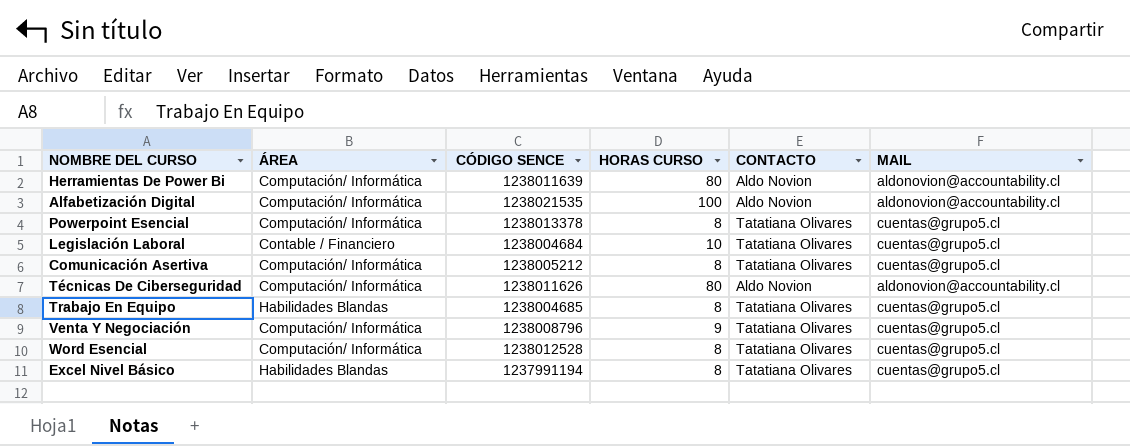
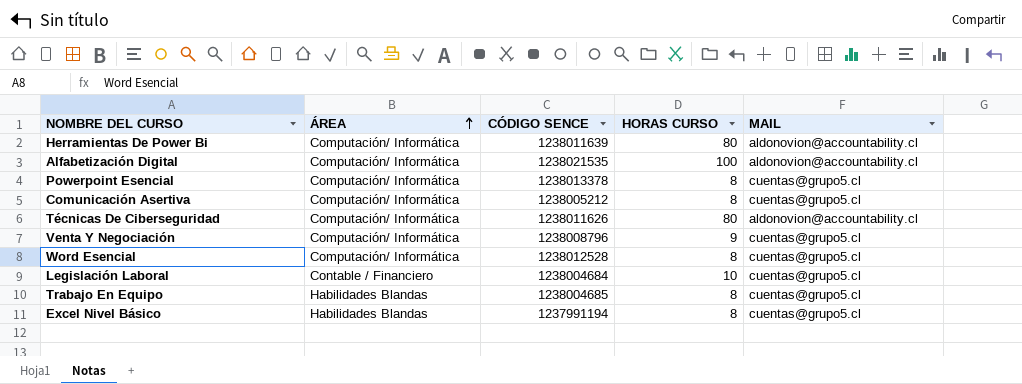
row order: none -> ÁREA ascending
column CONTACTO | position: 5 -> none

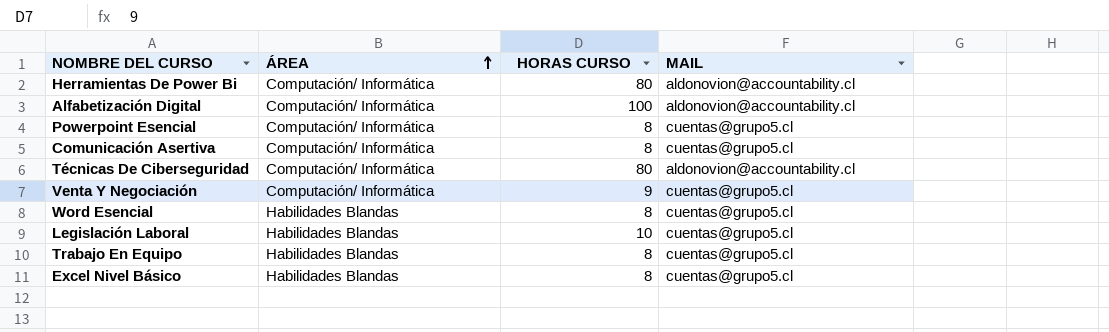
column CÓDIGO SENCE | position: 3 -> none
Word Esencial | ÁREA: Computación/ Informática -> Habilidades Blandas
Legislación Laboral | ÁREA: Contable / Financiero -> Habilidades Blandas

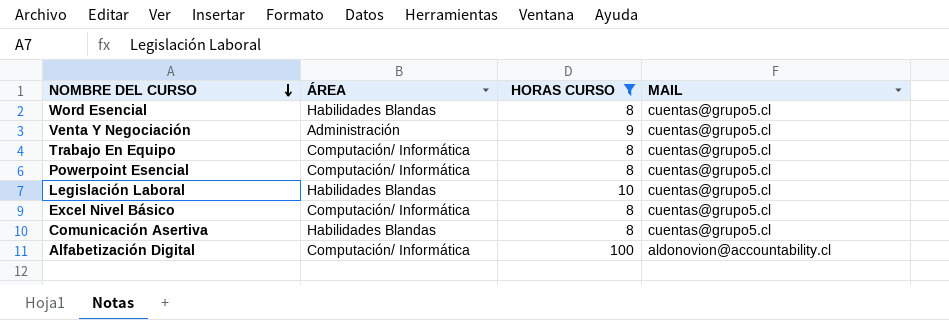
filter: none -> HORAS CURSO != 80
row order: ÁREA ascending -> NOMBRE DEL CURSO descending
Venta Y Negociación | ÁREA: Computación/ Informática -> Administración
Trabajo En Equipo | ÁREA: Habilidades Blandas -> Computación/ Informática
Excel Nivel Básico | ÁREA: Habilidades Blandas -> Computación/ Informática
Comunicación Asertiva | ÁREA: Computación/ Informática -> Habilidades Blandas

